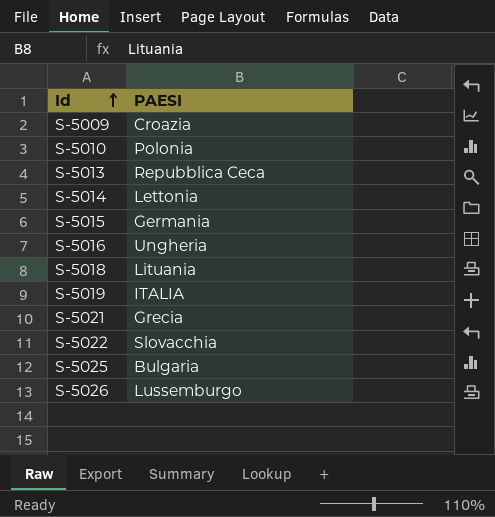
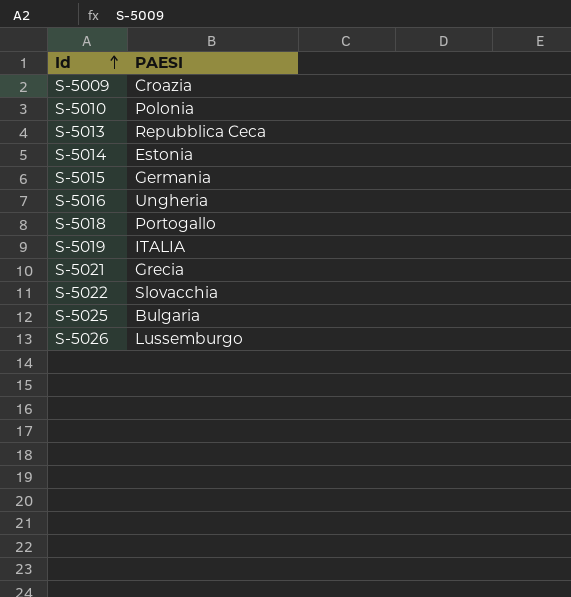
S-5014 | PAESI: Lettonia -> Estonia
S-5018 | PAESI: Lituania -> Portogallo

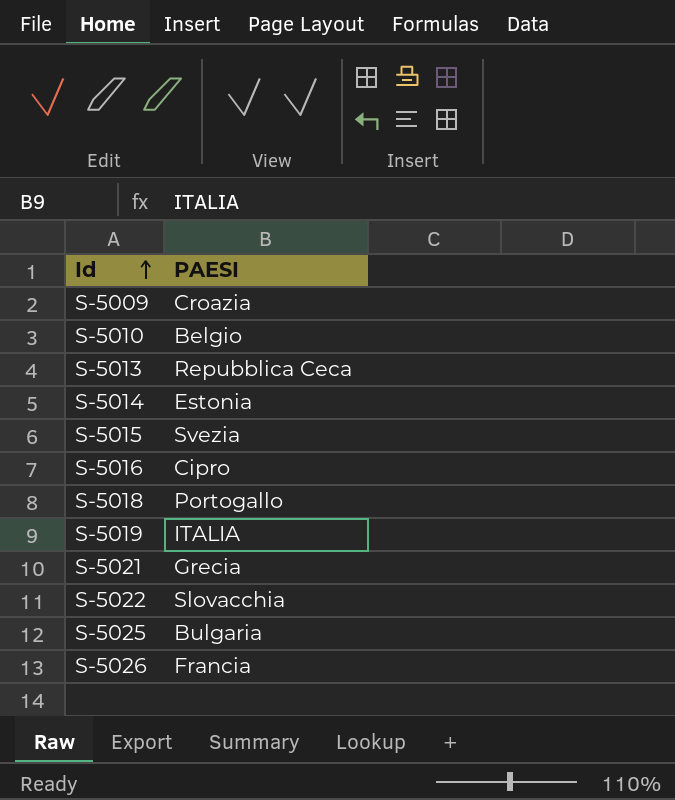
S-5010 | PAESI: Polonia -> Belgio
S-5015 | PAESI: Germania -> Svezia
S-5016 | PAESI: Ungheria -> Cipro
S-5026 | PAESI: Lussemburgo -> Francia

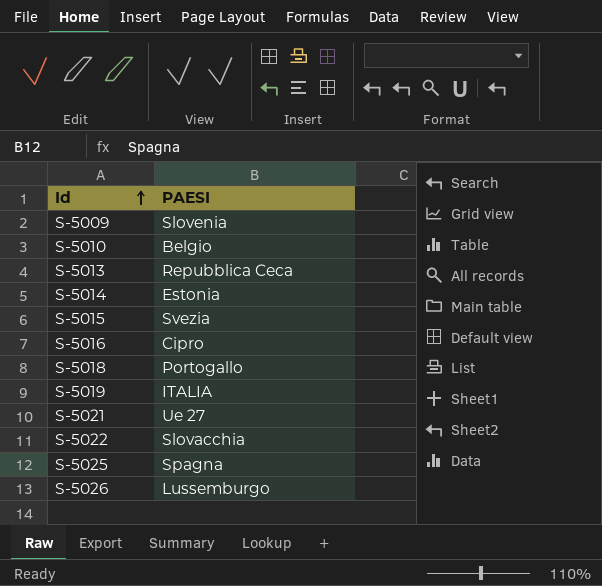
S-5009 | PAESI: Croazia -> Slovenia
S-5021 | PAESI: Grecia -> Ue 27
S-5025 | PAESI: Bulgaria -> Spagna
S-5026 | PAESI: Francia -> Lussemburgo

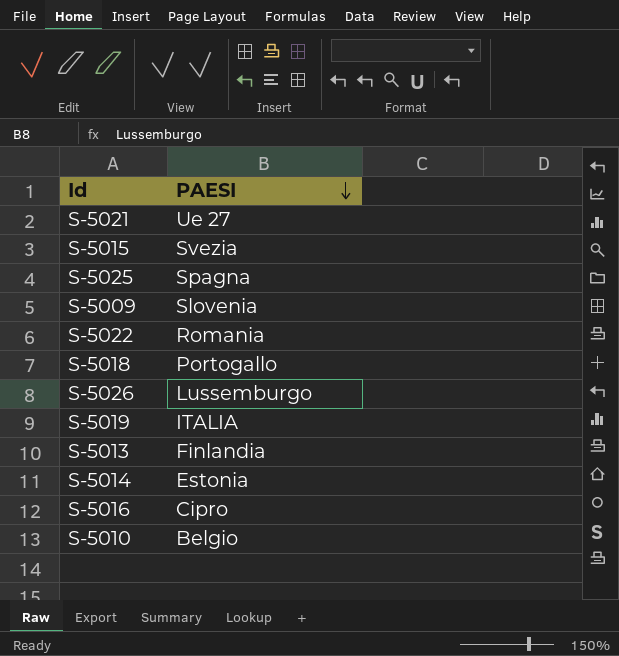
row order: Id ascending -> PAESI descending
S-5022 | PAESI: Slovacchia -> Romania
S-5013 | PAESI: Repubblica Ceca -> Finlandia

